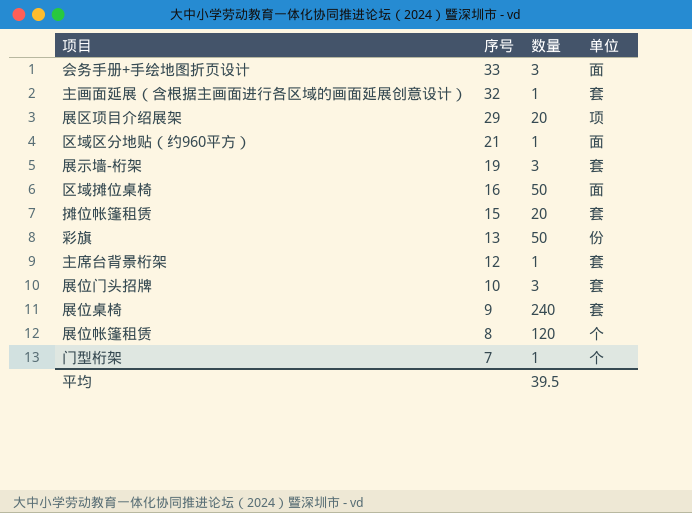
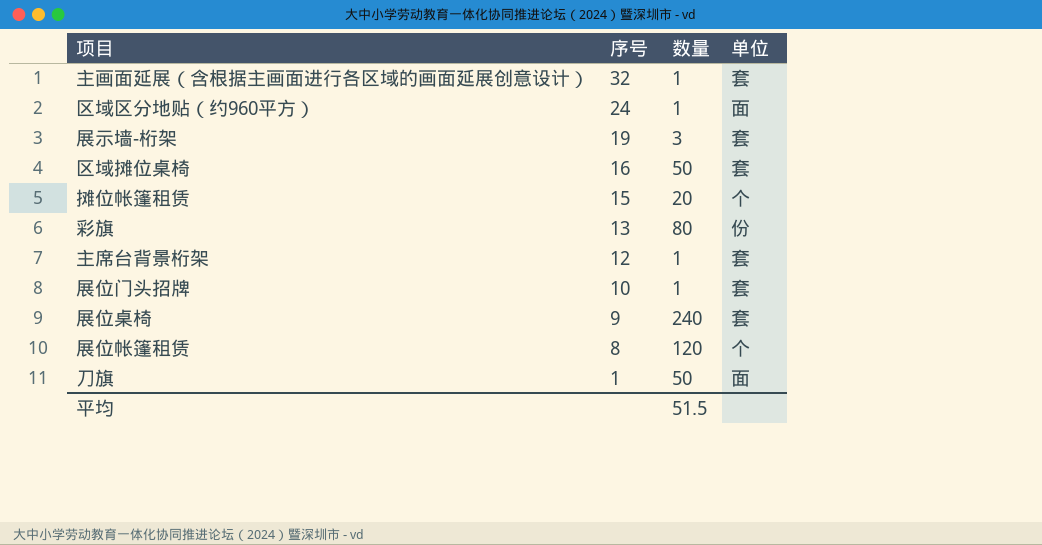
row 会务手册+手绘地图折页设计: 33 | 3 | 面 -> none
row 展区项目介绍展架: 29 | 20 | 项 -> none
row 门型桁架: 7 | 1 | 个 -> none
区域区分地贴（约960平方） | 序号: 21 -> 24
区域摊位桌椅 | 单位: 面 -> 套
摊位帐篷租赁 | 单位: 套 -> 个
彩旗 | 数量: 50 -> 80
展位门头招牌 | 数量: 3 -> 1
row 刀旗: none -> 1 | 50 | 面
平均 | 数量: 39.5 -> 51.5

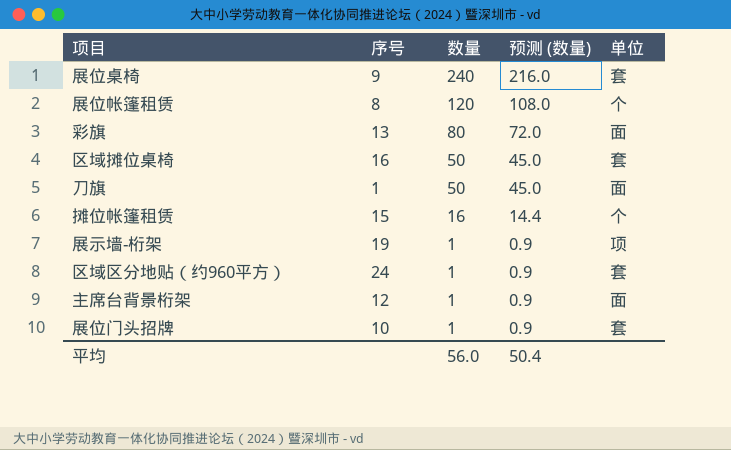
row order: 序号 descending -> 数量 descending
column 预测 (数量) | formula: none -> [数量] * 0.9
row 主画面延展（含根据主画面进行各区域的画面延展创意设计）: 32 | 1 | 套 -> none
彩旗 | 单位: 份 -> 面
摊位帐篷租赁 | 数量: 20 -> 16
展示墙-桁架 | 数量: 3 -> 1
展示墙-桁架 | 单位: 套 -> 项
区域区分地贴（约960平方） | 单位: 面 -> 套
主席台背景桁架 | 单位: 套 -> 面
平均 | 数量: 51.5 -> 56.0

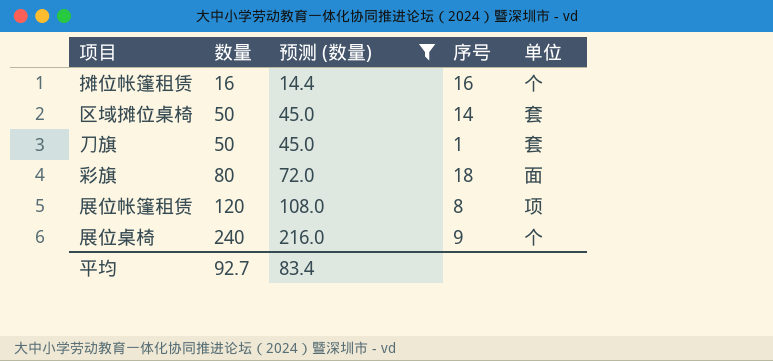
filter: none -> 预测 (数量) != 0.9
row order: 数量 descending -> 数量 ascending
column 序号 | position: 2 -> 4
摊位帐篷租赁 | 序号: 15 -> 16
区域摊位桌椅 | 序号: 16 -> 14
刀旗 | 单位: 面 -> 套
彩旗 | 序号: 13 -> 18
展位帐篷租赁 | 单位: 个 -> 项
展位桌椅 | 单位: 套 -> 个
平均 | 数量: 56.0 -> 92.7
平均 | 预测 (数量): 50.4 -> 83.4

